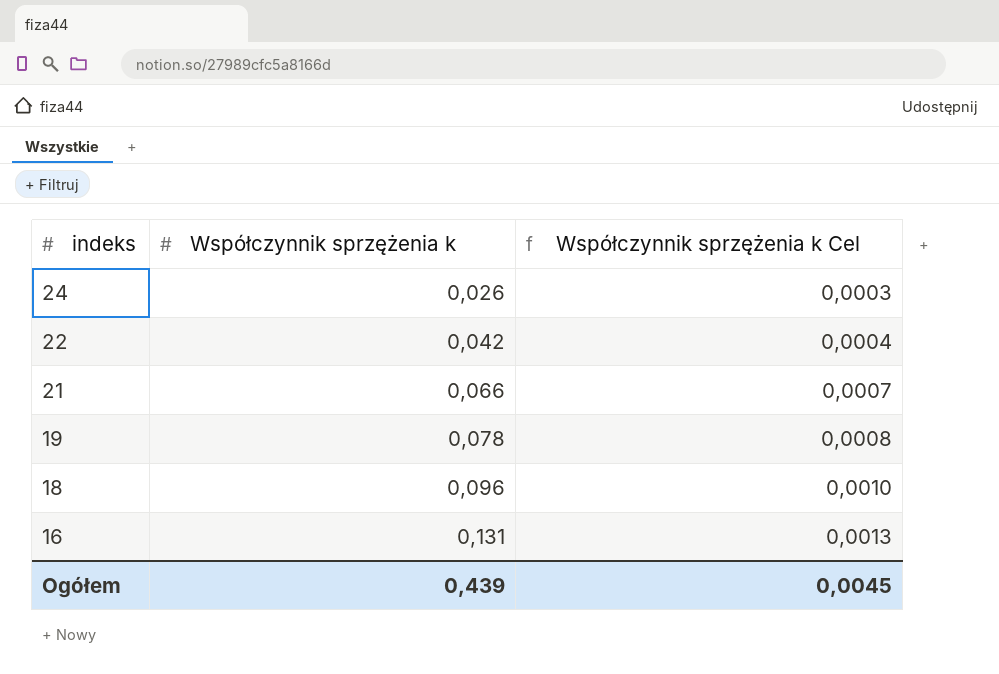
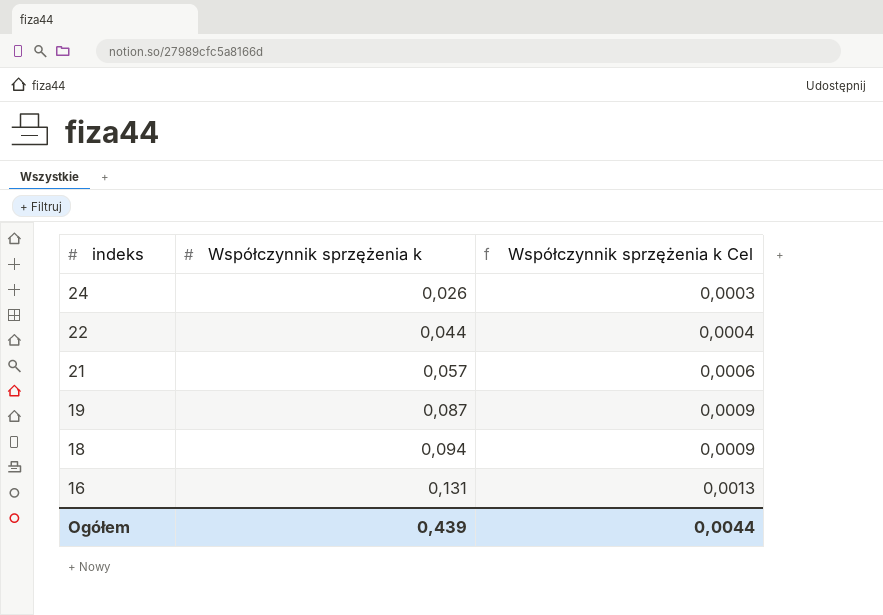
22 | Współczynnik sprzężenia k: 0,042 -> 0,044
21 | Współczynnik sprzężenia k: 0,066 -> 0,057
21 | Współczynnik sprzężenia k Cel: 0,0007 -> 0,0006
19 | Współczynnik sprzężenia k: 0,078 -> 0,087
19 | Współczynnik sprzężenia k Cel: 0,0008 -> 0,0009
18 | Współczynnik sprzężenia k: 0,096 -> 0,094
18 | Współczynnik sprzężenia k Cel: 0,0010 -> 0,0009
Ogółem | Współczynnik sprzężenia k Cel: 0,0045 -> 0,0044

